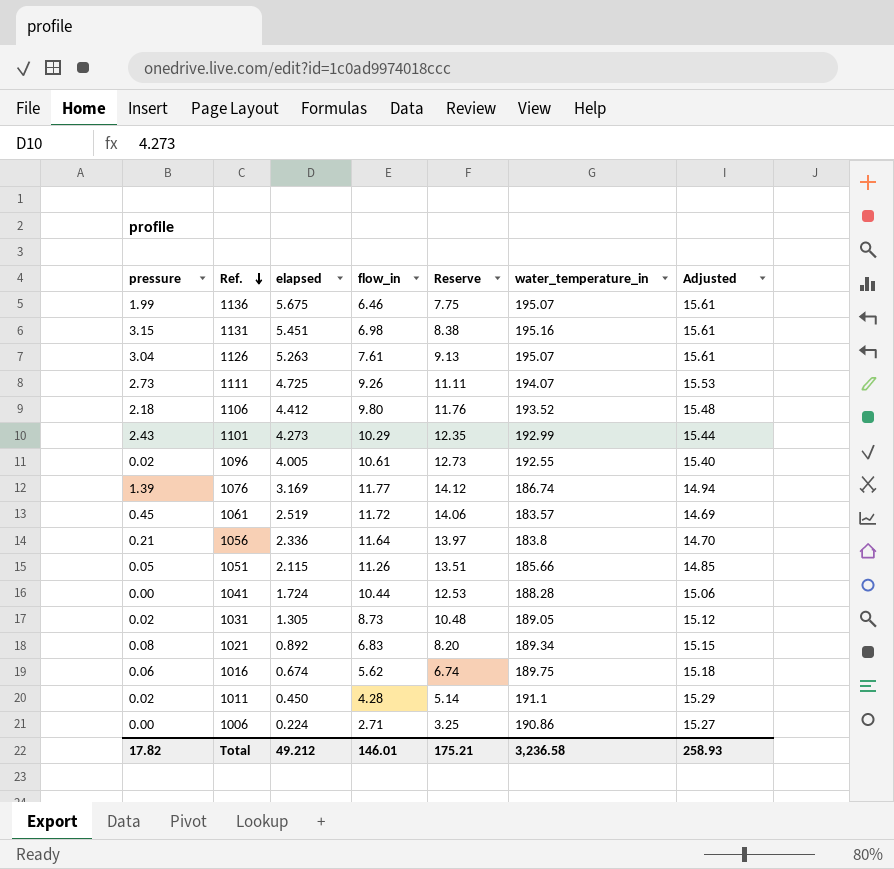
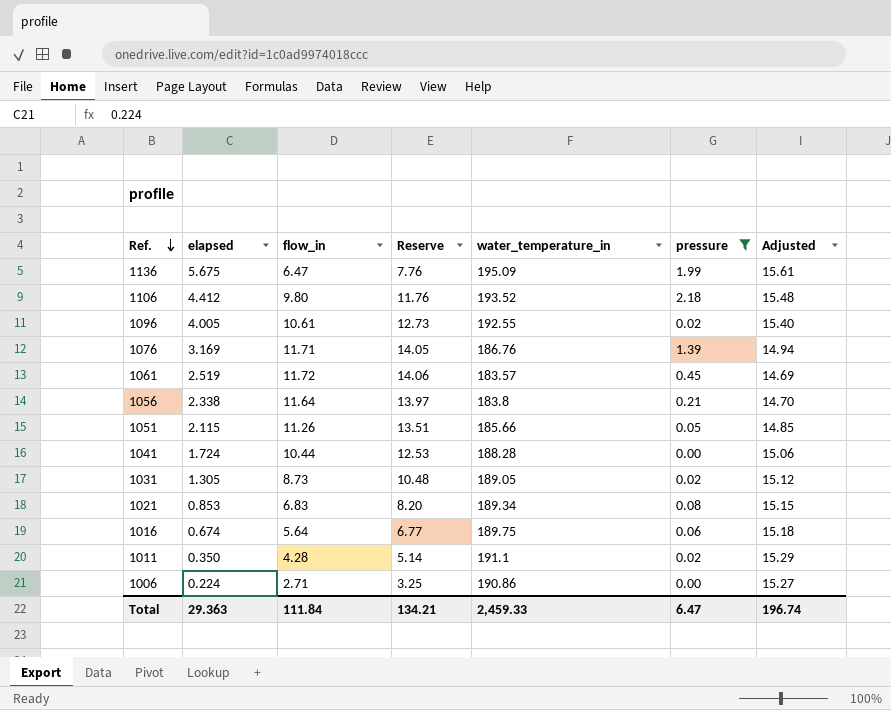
filter: none -> pressure <= 2.18
column pressure | position: 1 -> 6
1136 | flow_in: 6.46 -> 6.47
1136 | Reserve: 7.75 -> 7.76
1136 | water_temperature_in: 195.07 -> 195.09
1076 | flow_in: 11.77 -> 11.71
1076 | Reserve: 14.12 -> 14.05
1076 | water_temperature_in: 186.74 -> 186.76
1056 | elapsed: 2.336 -> 2.338
1021 | elapsed: 0.892 -> 0.853
1016 | flow_in: 5.62 -> 5.64
1016 | Reserve: 6.74 -> 6.77
1011 | elapsed: 0.450 -> 0.350
Total | elapsed: 49.212 -> 29.363
Total | flow_in: 146.01 -> 111.84
Total | Reserve: 175.21 -> 134.21
Total | water_temperature_in: 3,236.58 -> 2,459.33
Total | pressure: 17.82 -> 6.47
Total | Adjusted: 258.93 -> 196.74

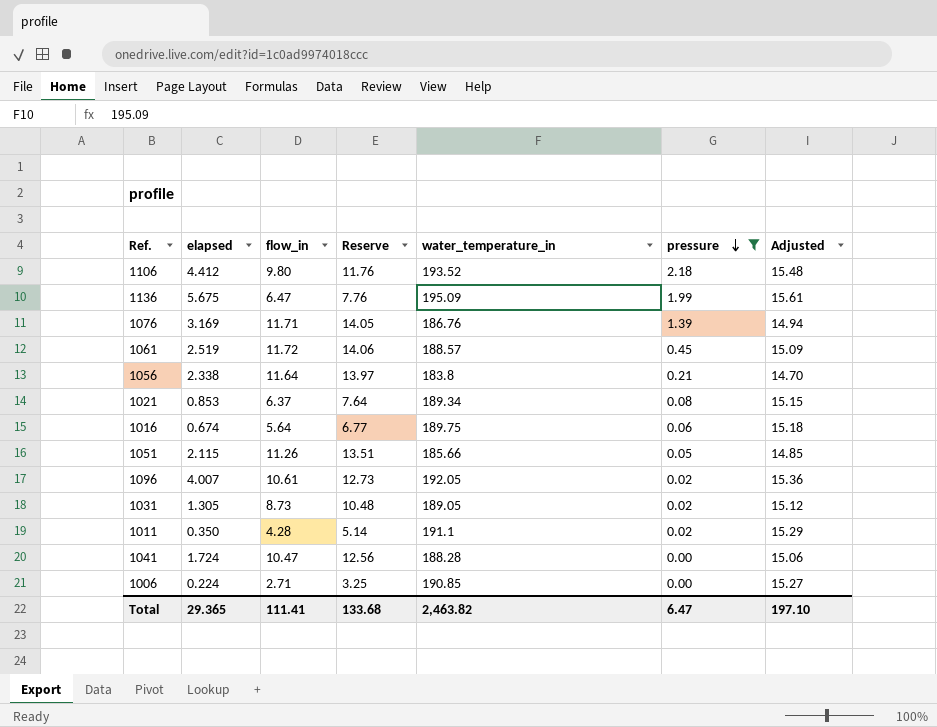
row order: Ref. descending -> pressure descending
1061 | water_temperature_in: 183.57 -> 188.57
1061 | Adjusted: 14.69 -> 15.09
1021 | flow_in: 6.83 -> 6.37
1021 | Reserve: 8.20 -> 7.64
1096 | elapsed: 4.005 -> 4.007
1096 | water_temperature_in: 192.55 -> 192.05
1096 | Adjusted: 15.40 -> 15.36
1041 | flow_in: 10.44 -> 10.47
1041 | Reserve: 12.53 -> 12.56
1006 | water_temperature_in: 190.86 -> 190.85
Total | elapsed: 29.363 -> 29.365
Total | flow_in: 111.84 -> 111.41
Total | Reserve: 134.21 -> 133.68
Total | water_temperature_in: 2,459.33 -> 2,463.82
Total | Adjusted: 196.74 -> 197.10

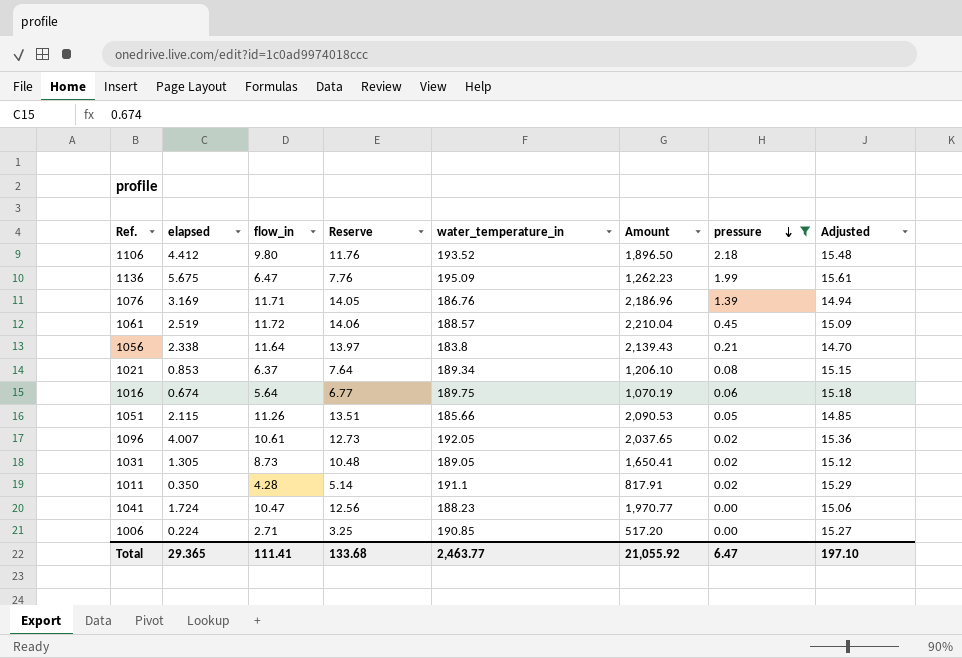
column Amount | formula: none -> [flow_in] * [water_temperature_in]
1041 | water_temperature_in: 188.28 -> 188.23
Total | water_temperature_in: 2,463.82 -> 2,463.77

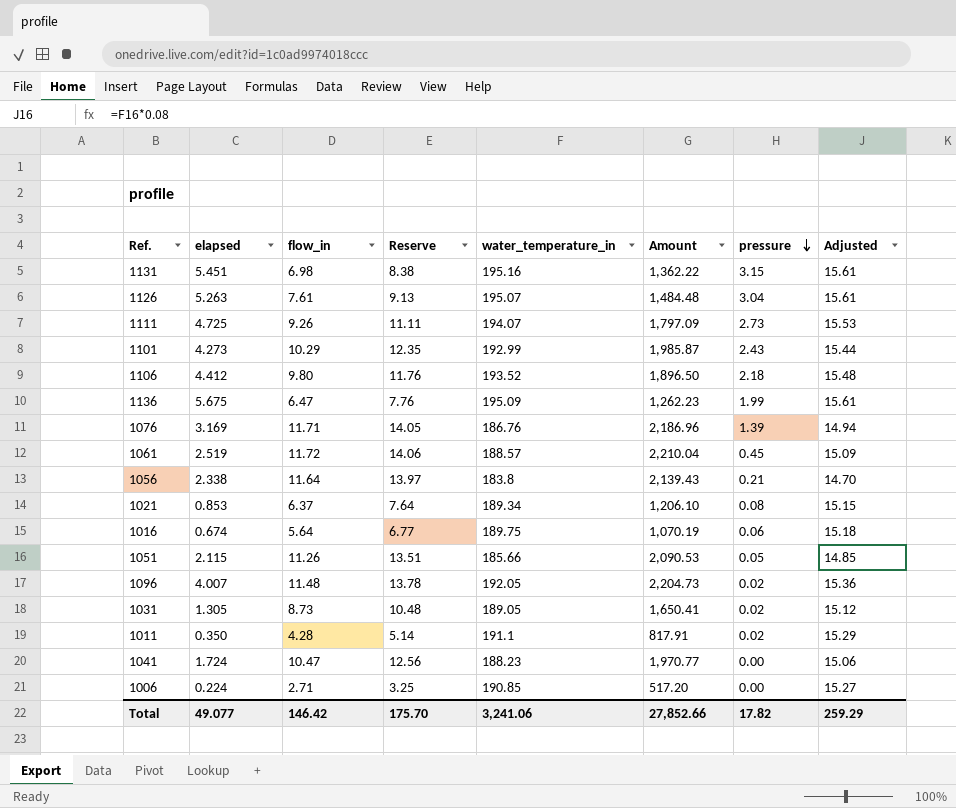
filter: pressure <= 2.18 -> none
1096 | flow_in: 10.61 -> 11.48
1096 | Reserve: 12.73 -> 13.78
1096 | Amount: 2,037.65 -> 2,204.73
Total | elapsed: 29.365 -> 49.077
Total | flow_in: 111.41 -> 146.42
Total | Reserve: 133.68 -> 175.70
Total | water_temperature_in: 2,463.77 -> 3,241.06
Total | Amount: 21,055.92 -> 27,852.66
Total | pressure: 6.47 -> 17.82
Total | Adjusted: 197.10 -> 259.29

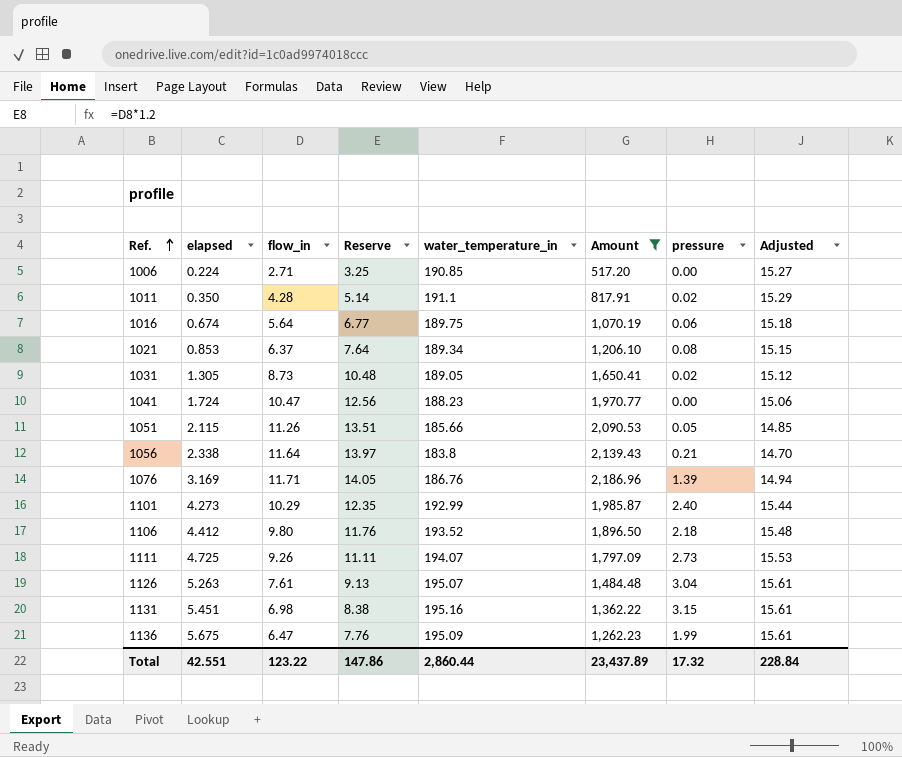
filter: none -> Amount <= 2,186.96
row order: pressure descending -> Ref. ascending
1101 | pressure: 2.43 -> 2.40
Total | elapsed: 49.077 -> 42.551
Total | flow_in: 146.42 -> 123.22
Total | Reserve: 175.70 -> 147.86
Total | water_temperature_in: 3,241.06 -> 2,860.44
Total | Amount: 27,852.66 -> 23,437.89
Total | pressure: 17.82 -> 17.32
Total | Adjusted: 259.29 -> 228.84

